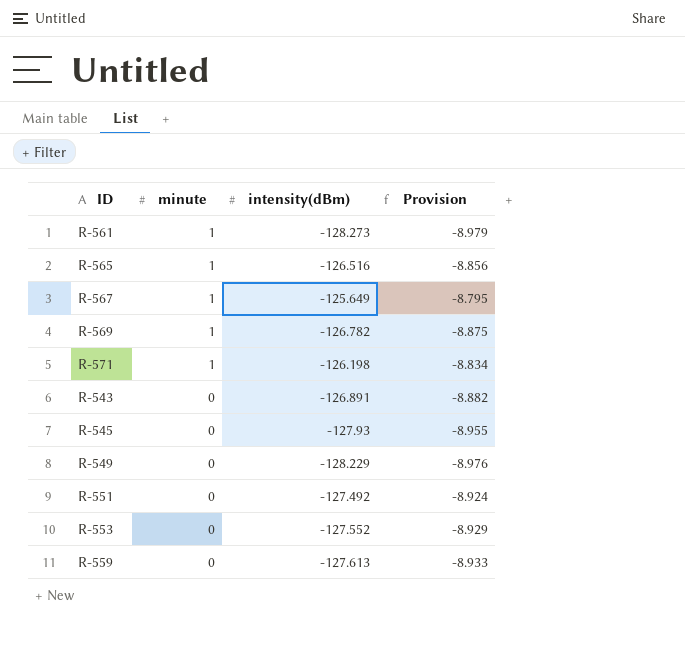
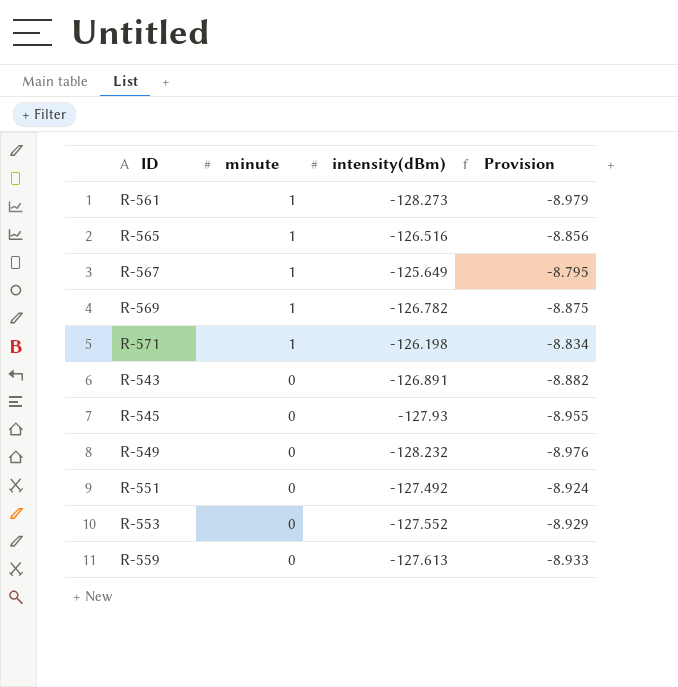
R-549 | intensity(dBm): -128.229 -> -128.232

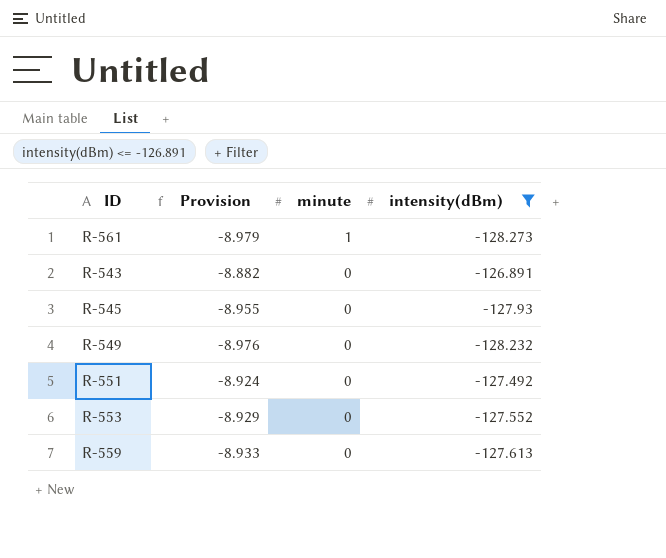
filter: none -> intensity(dBm) <= -126.891
column Provision | position: 4 -> 2

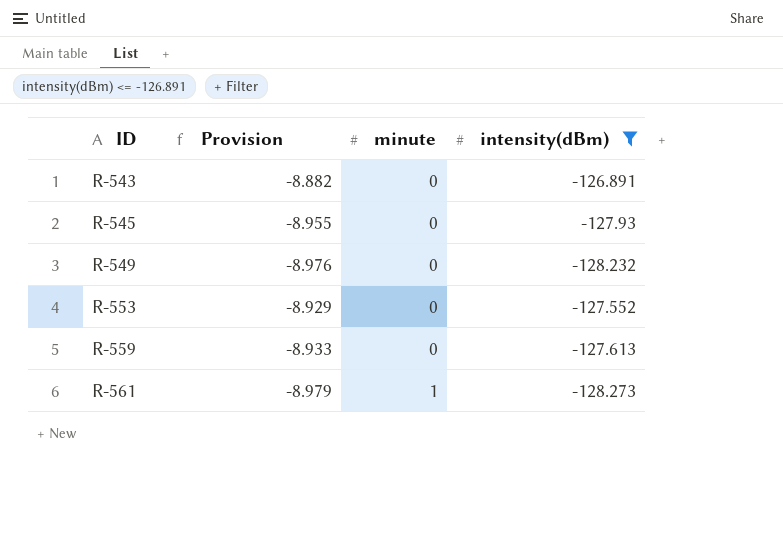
row order: minute descending -> ID ascending
row R-551: -8.924 | 0 | -127.492 -> none

